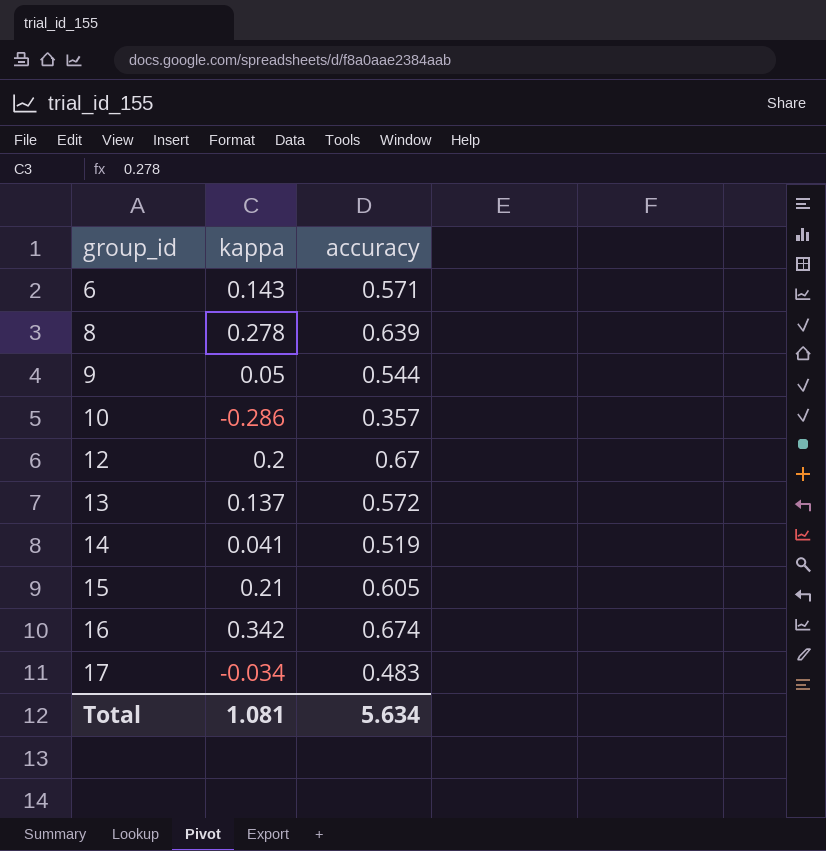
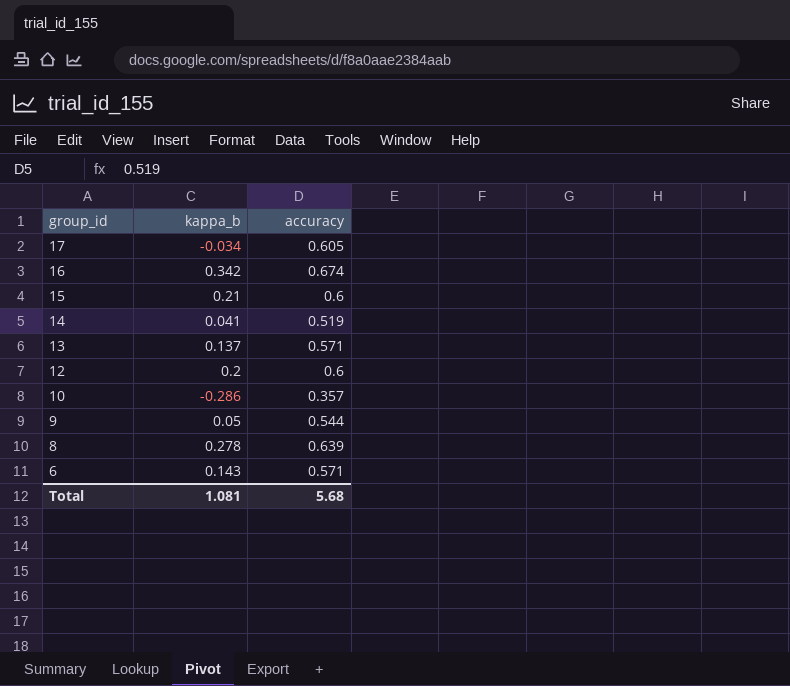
row order: group_id ascending -> group_id descending
column name: kappa -> kappa_b
17 | accuracy: 0.483 -> 0.605
15 | accuracy: 0.605 -> 0.6
13 | accuracy: 0.572 -> 0.571
12 | accuracy: 0.67 -> 0.6
Total | accuracy: 5.634 -> 5.68

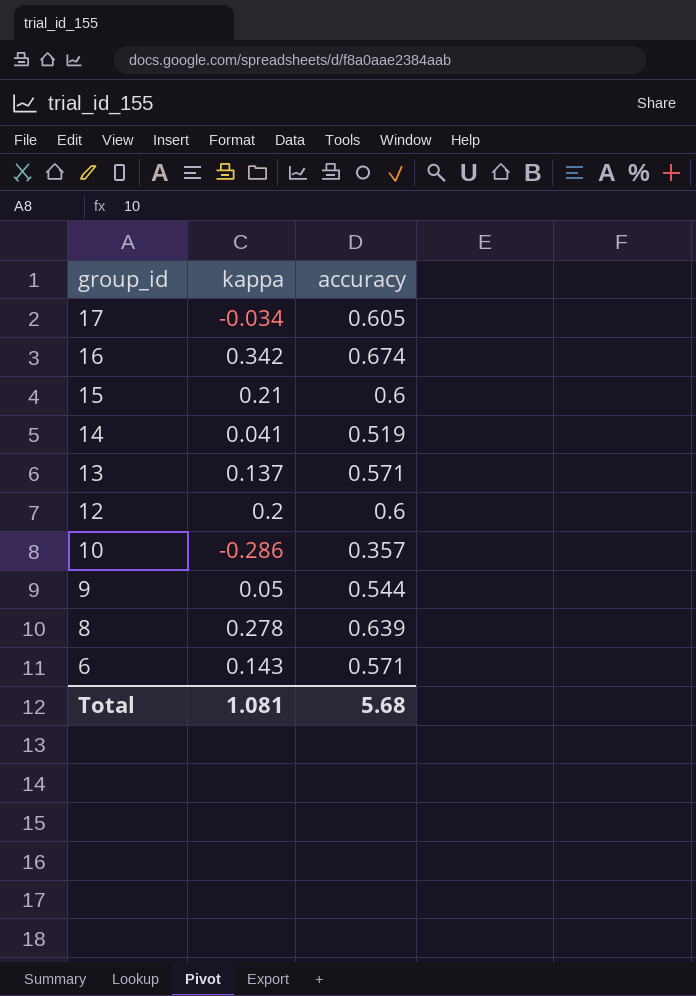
column name: kappa_b -> kappa

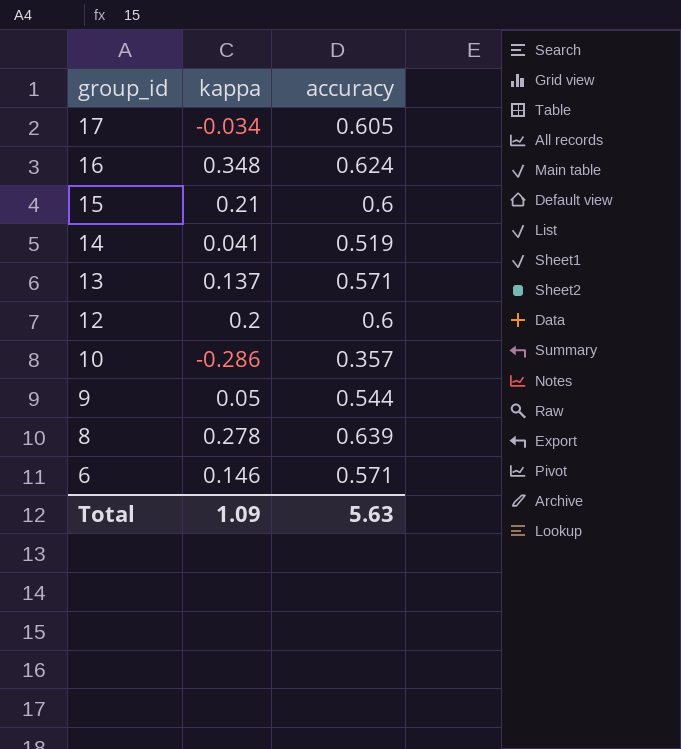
16 | kappa: 0.342 -> 0.348
16 | accuracy: 0.674 -> 0.624
6 | kappa: 0.143 -> 0.146
Total | kappa: 1.081 -> 1.09
Total | accuracy: 5.68 -> 5.63

